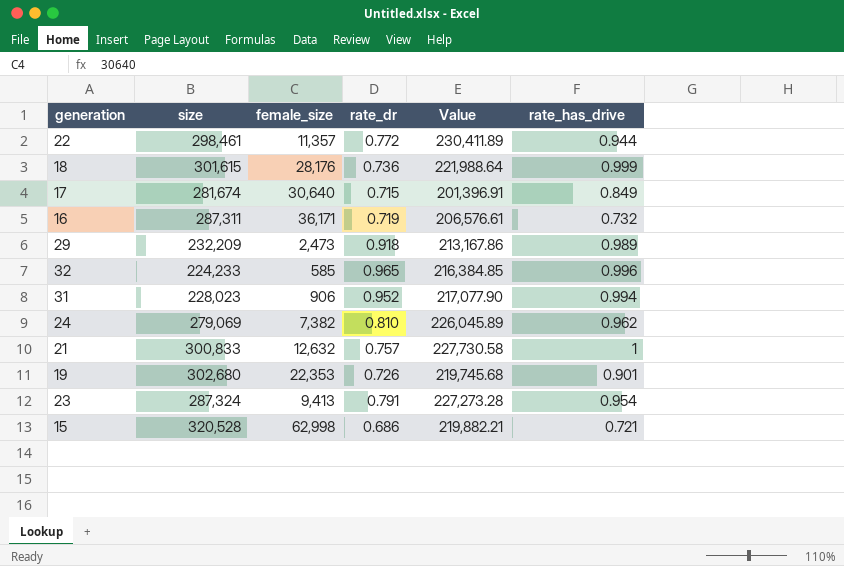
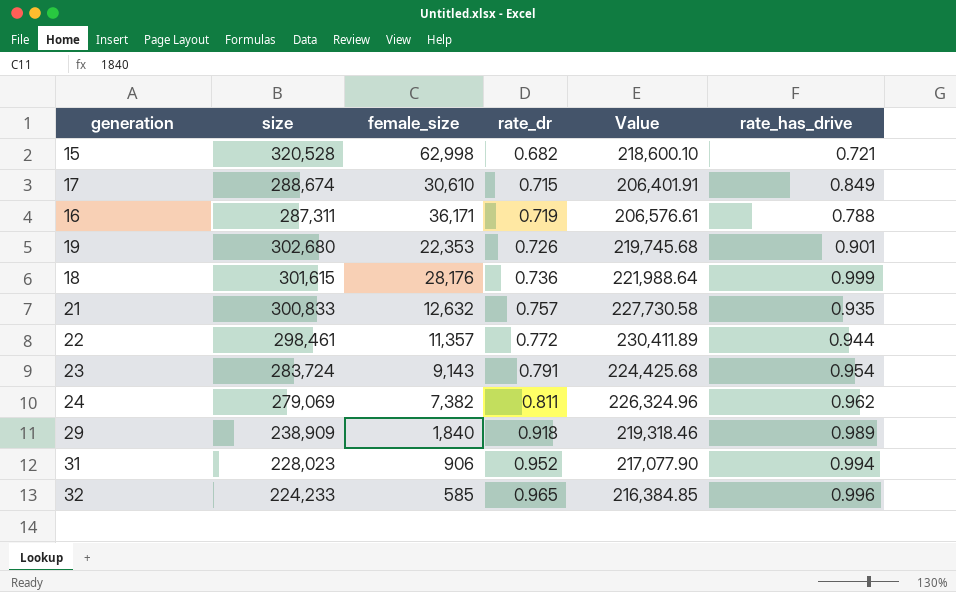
row order: none -> rate_dr ascending
15 | rate_dr: 0.686 -> 0.682
15 | Value: 219,882.21 -> 218,600.10
17 | size: 281,674 -> 288,674
17 | female_size: 30,640 -> 30,610
17 | Value: 201,396.91 -> 206,401.91
16 | rate_has_drive: 0.732 -> 0.788
21 | rate_has_drive: 1 -> 0.935
23 | size: 287,324 -> 283,724
23 | female_size: 9,413 -> 9,143
23 | Value: 227,273.28 -> 224,425.68
24 | rate_dr: 0.810 -> 0.811
24 | Value: 226,045.89 -> 226,324.96
29 | size: 232,209 -> 238,909
29 | female_size: 2,473 -> 1,840
29 | Value: 213,167.86 -> 219,318.46

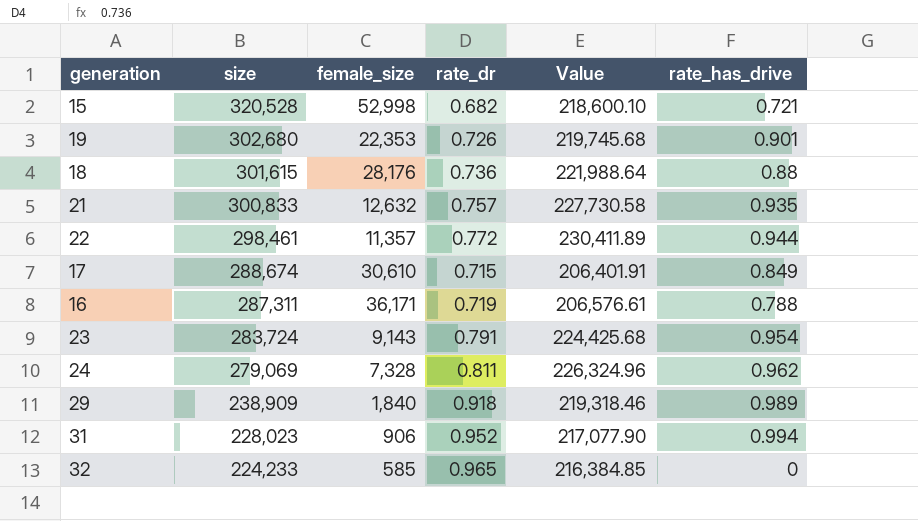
row order: rate_dr ascending -> size descending
15 | female_size: 62,998 -> 52,998
18 | rate_has_drive: 0.999 -> 0.88
24 | female_size: 7,382 -> 7,328
32 | rate_has_drive: 0.996 -> 0

